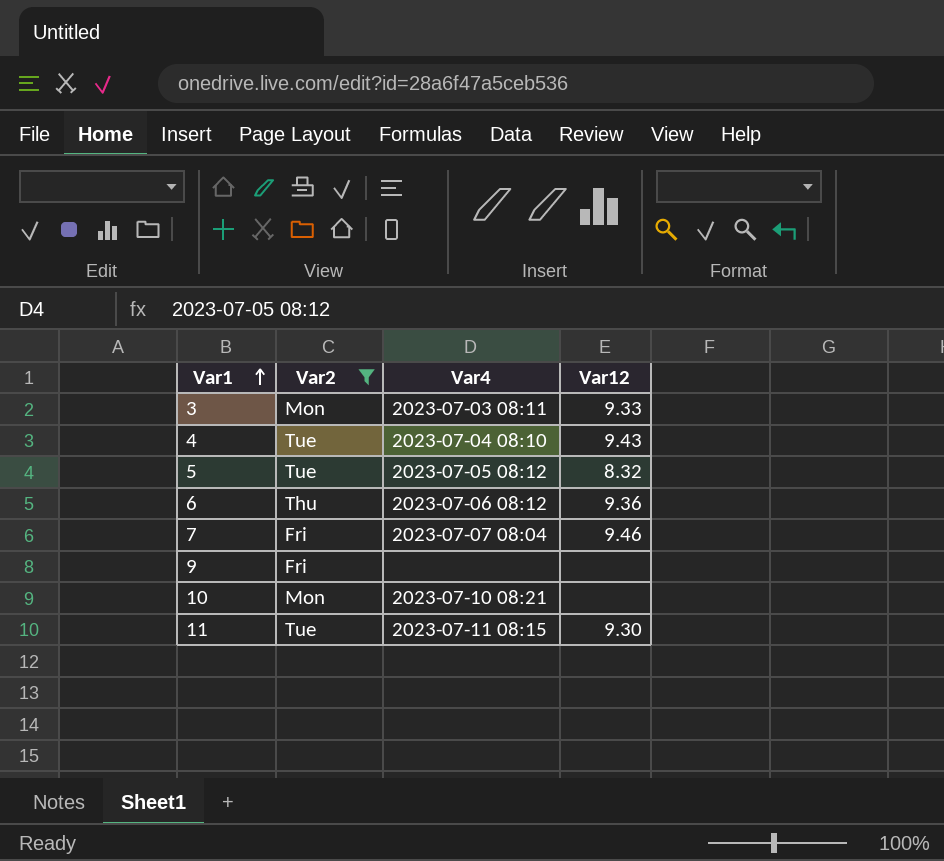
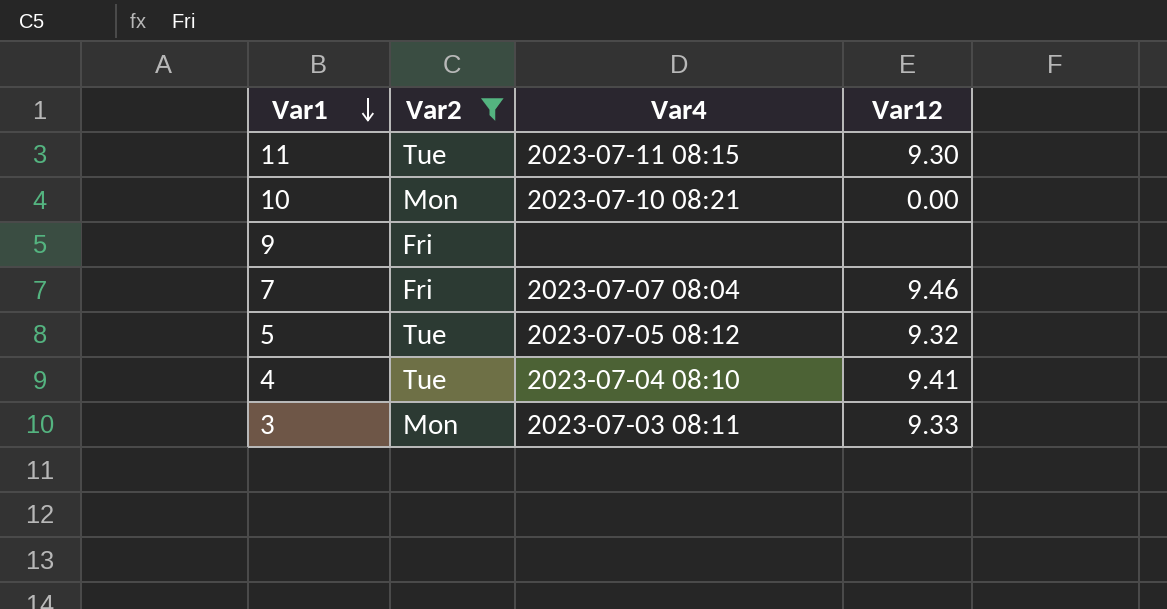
row order: Var1 ascending -> Var1 descending
row 6: Thu | 2023-07-06 08:12 | 9.36 -> none
10 | Var12: none -> 0.00
5 | Var12: 8.32 -> 9.32
4 | Var12: 9.43 -> 9.41

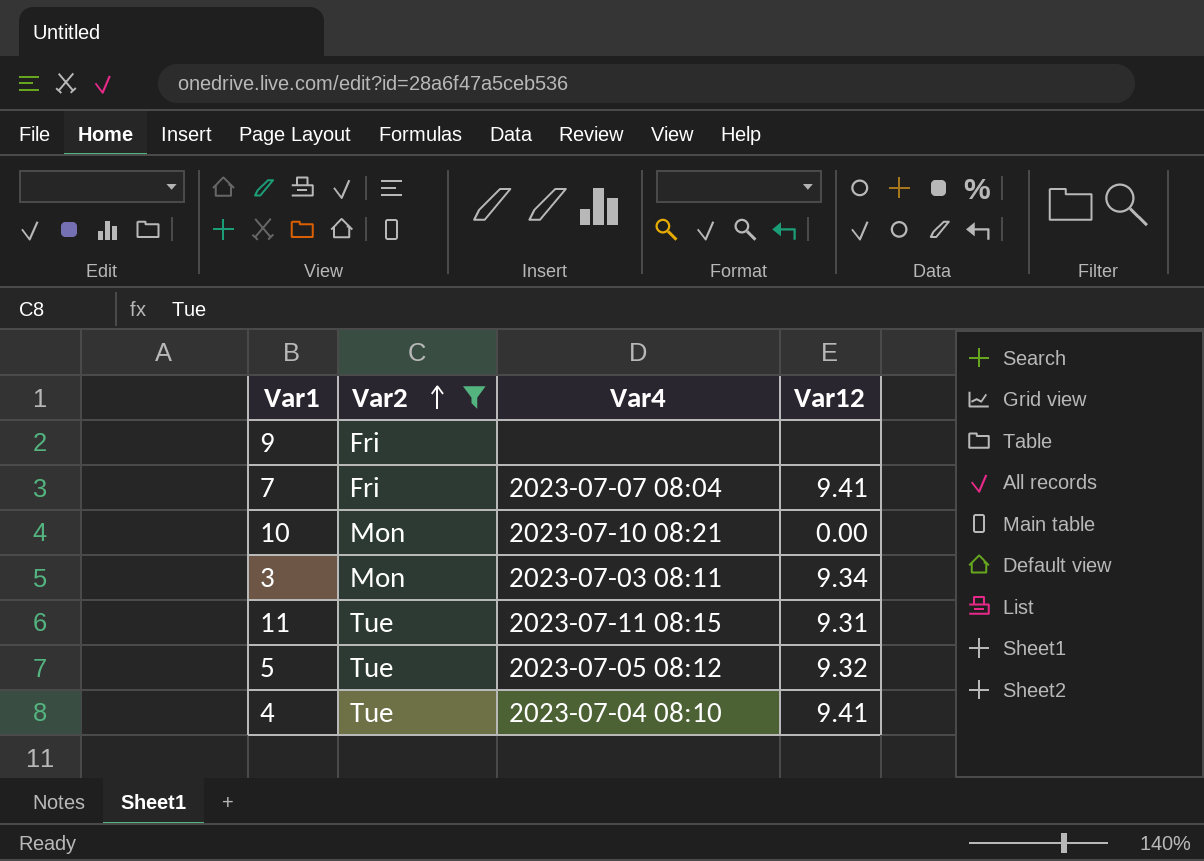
row order: Var1 descending -> Var2 ascending
7 | Var12: 9.46 -> 9.41
3 | Var12: 9.33 -> 9.34
11 | Var12: 9.30 -> 9.31

